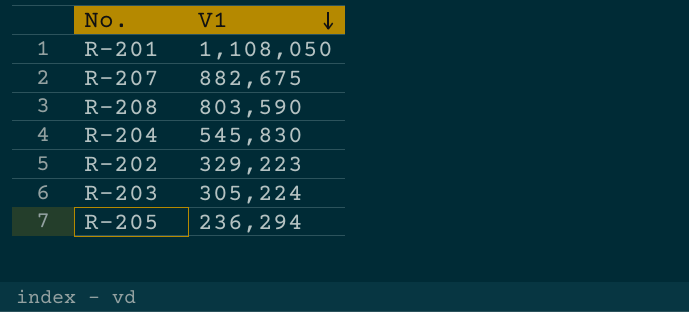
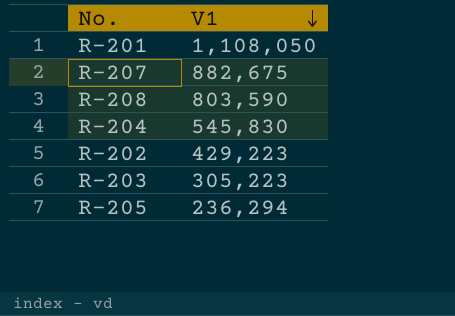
R-202 | V1: 329,223 -> 429,223
R-203 | V1: 305,224 -> 305,223

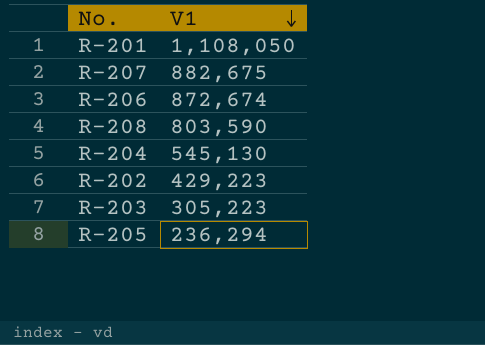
row R-206: none -> 872,674
R-204 | V1: 545,830 -> 545,130

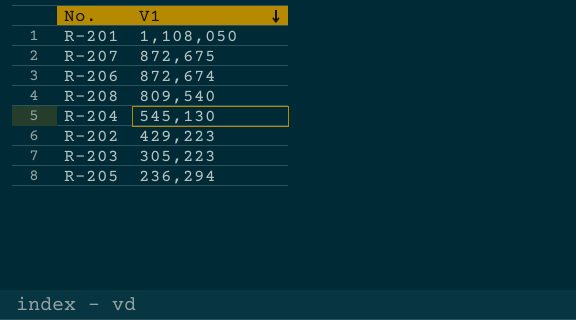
R-207 | V1: 882,675 -> 872,675
R-208 | V1: 803,590 -> 809,540

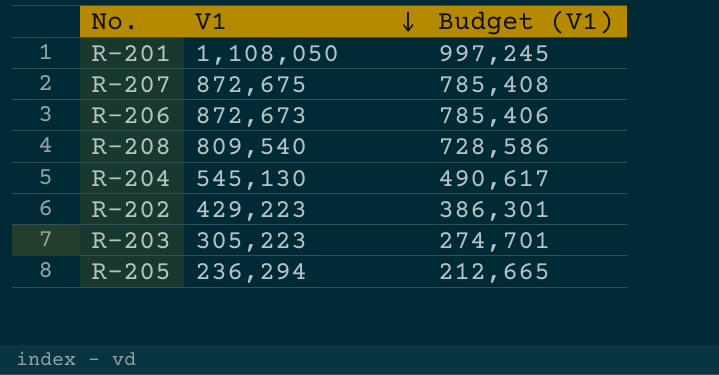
column Budget (V1) | formula: none -> [V1] * 0.9
R-206 | V1: 872,674 -> 872,673

